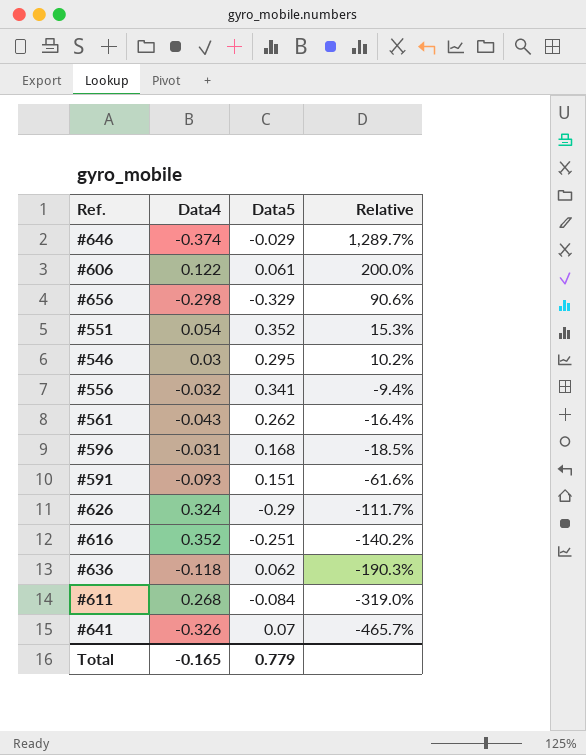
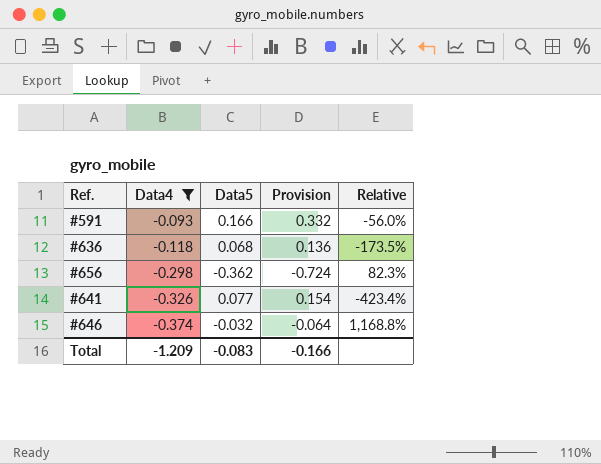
filter: none -> Data4 <= -0.093
row order: Relative descending -> Data4 descending
column Provision | formula: none -> [Data5] * 2
#591 | Data5: 0.151 -> 0.166
#591 | Relative: -61.6% -> -56.0%
#636 | Data5: 0.062 -> 0.068
#636 | Relative: -190.3% -> -173.5%
#656 | Data5: -0.329 -> -0.362
#656 | Relative: 90.6% -> 82.3%
#641 | Data5: 0.07 -> 0.077
#641 | Relative: -465.7% -> -423.4%
#646 | Data5: -0.029 -> -0.032
#646 | Relative: 1,289.7% -> 1,168.8%
Total | Data4: -0.165 -> -1.209
Total | Data5: 0.779 -> -0.083

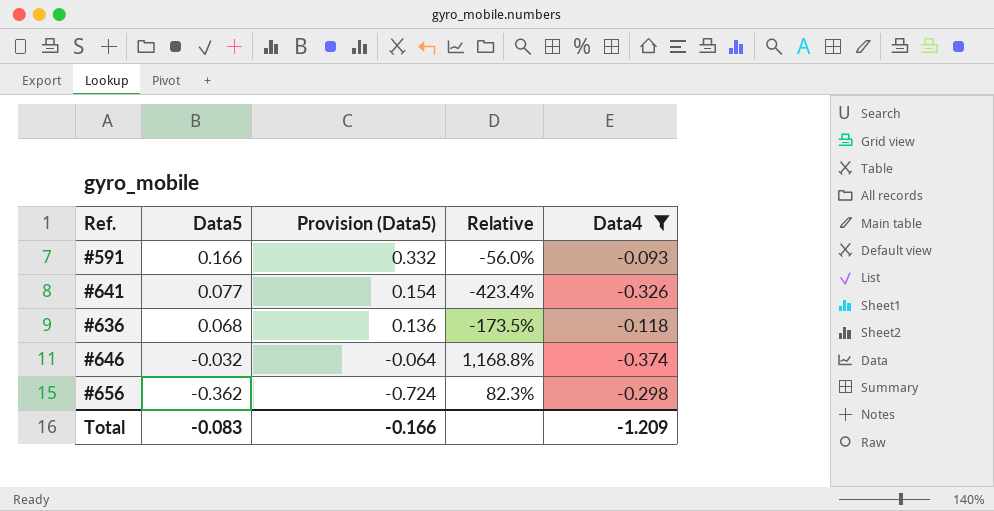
row order: Data4 descending -> Data5 descending
column name: Provision -> Provision (Data5)
column Data4 | position: 2 -> 5

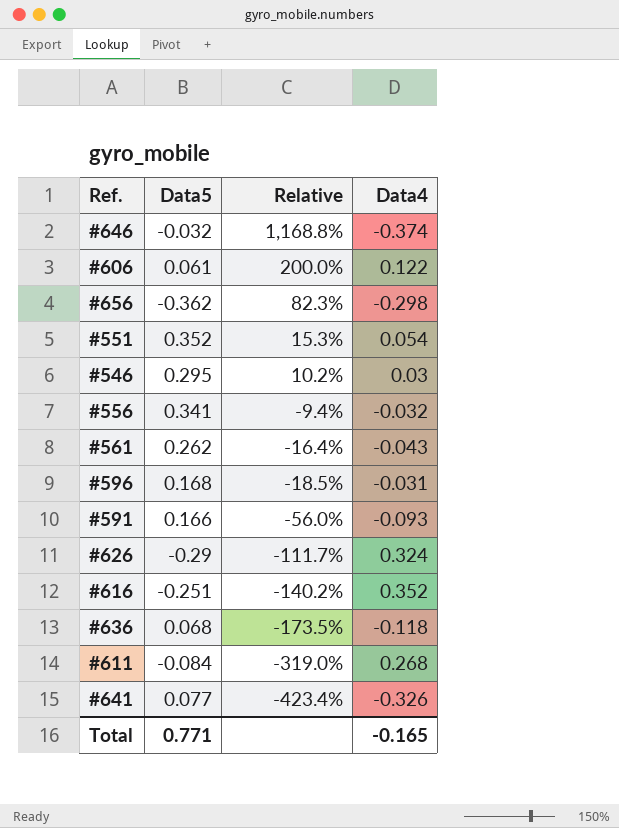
filter: Data4 <= -0.093 -> none
row order: Data5 descending -> Relative descending
column Provision (Data5) | formula: [Data5] * 2 -> none
Total | Data5: -0.083 -> 0.771
Total | Data4: -1.209 -> -0.165

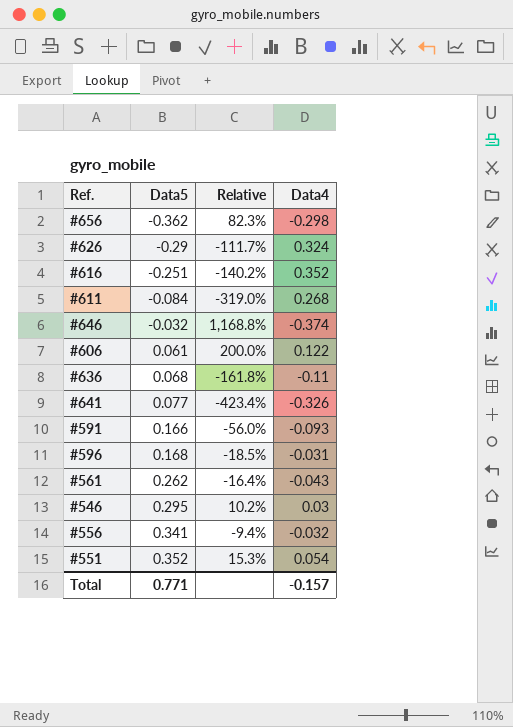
row order: Relative descending -> Data5 ascending
#636 | Relative: -173.5% -> -161.8%
#636 | Data4: -0.118 -> -0.11
Total | Data4: -0.165 -> -0.157

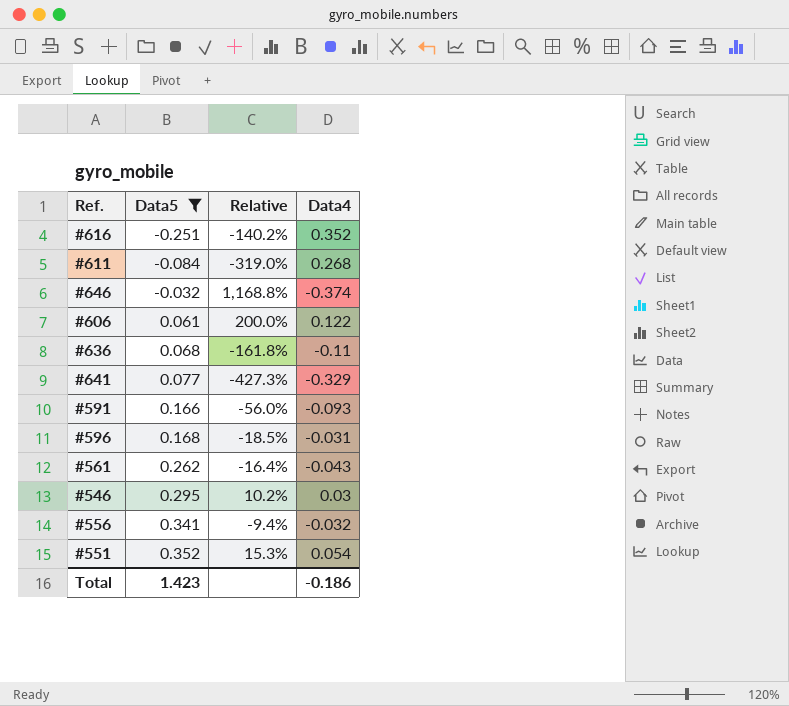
filter: none -> Data5 >= -0.251
#641 | Relative: -423.4% -> -427.3%
#641 | Data4: -0.326 -> -0.329
Total | Data5: 0.771 -> 1.423
Total | Data4: -0.157 -> -0.186

